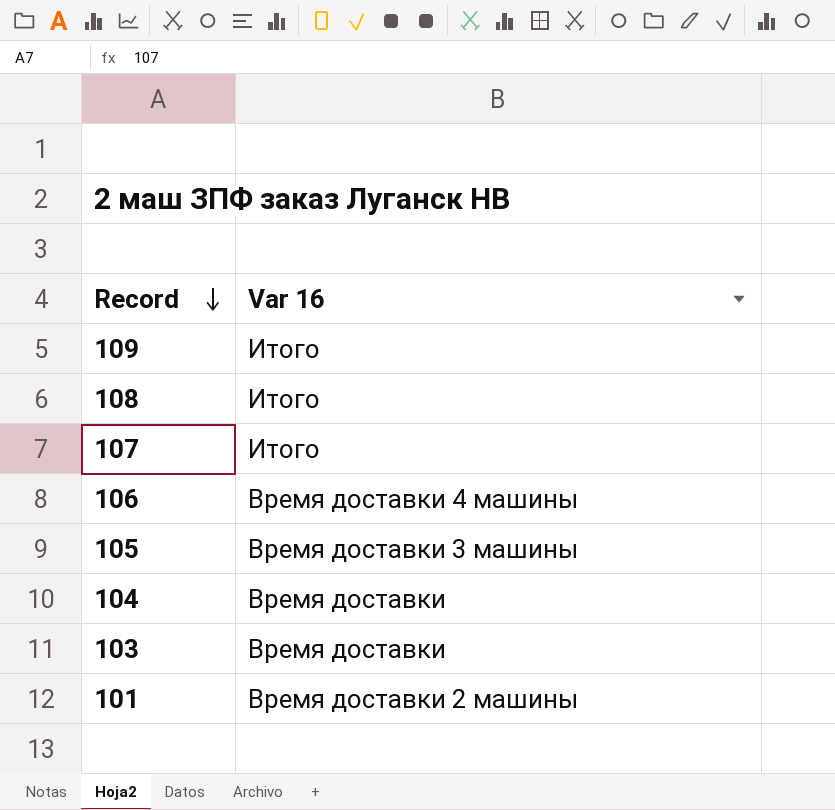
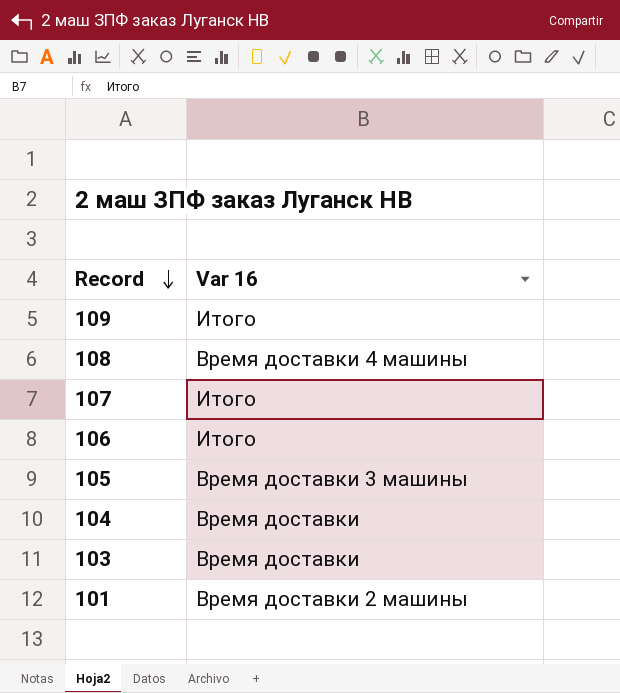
108 | Var 16: Итого -> Время доставки 4 машины
106 | Var 16: Время доставки 4 машины -> Итого

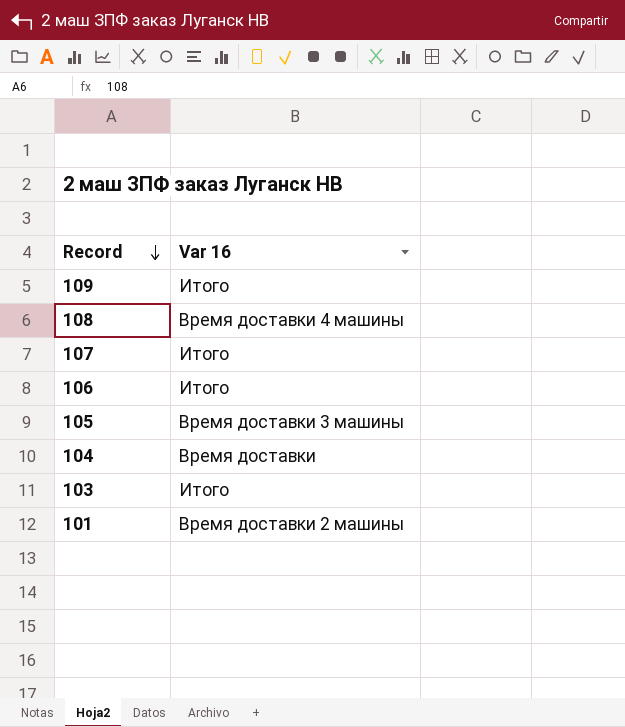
103 | Var 16: Время доставки -> Итого

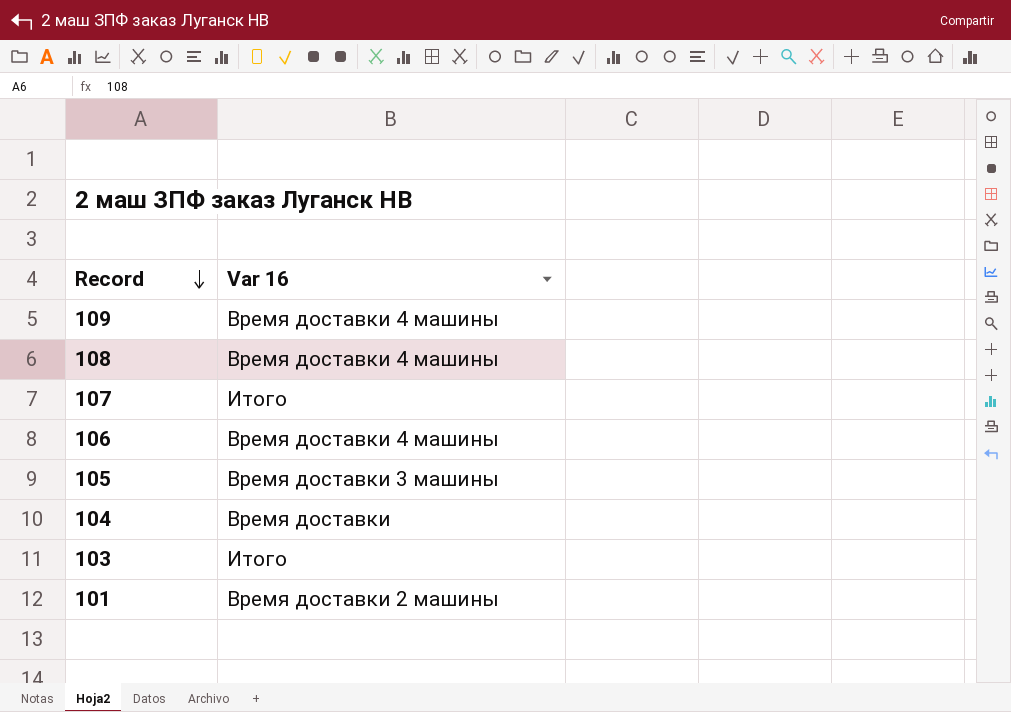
109 | Var 16: Итого -> Время доставки 4 машины
106 | Var 16: Итого -> Время доставки 4 машины

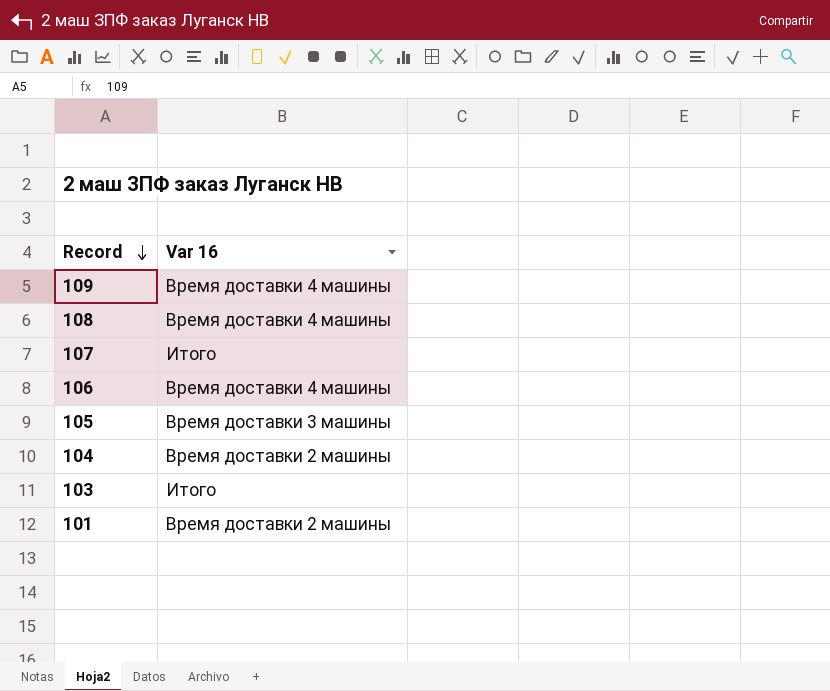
104 | Var 16: Время доставки -> Время доставки 2 машины

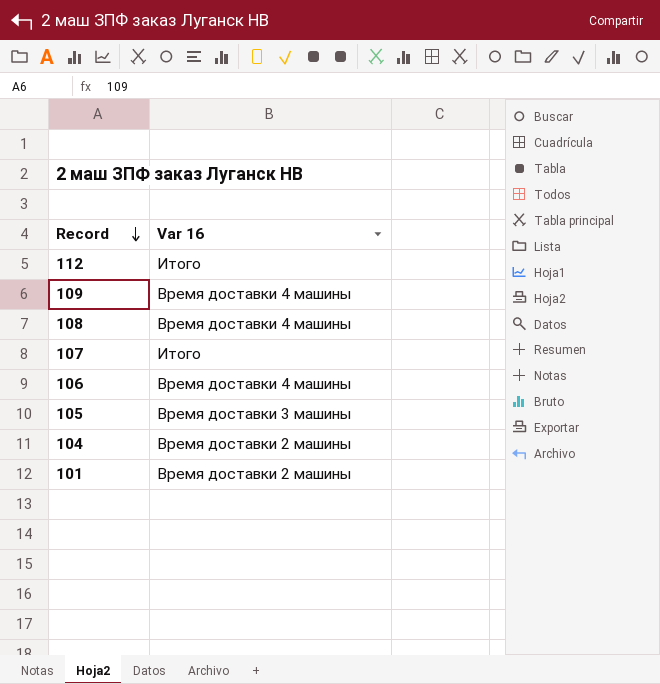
row 103: Итого -> none
row 112: none -> Итого

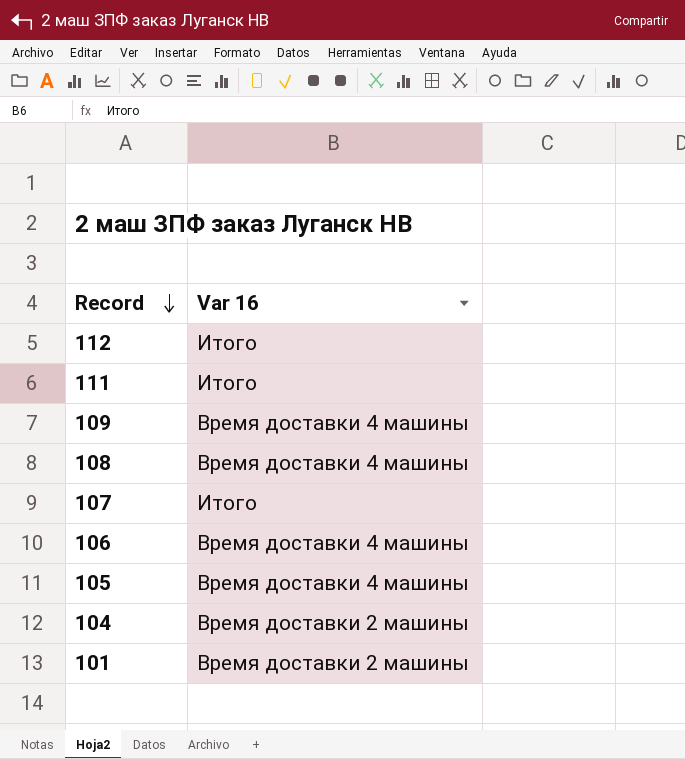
row 111: none -> Итого
105 | Var 16: Время доставки 3 машины -> Время доставки 4 машины

